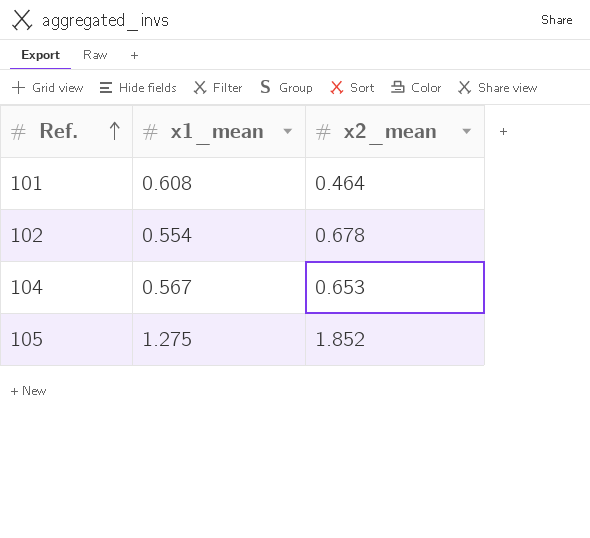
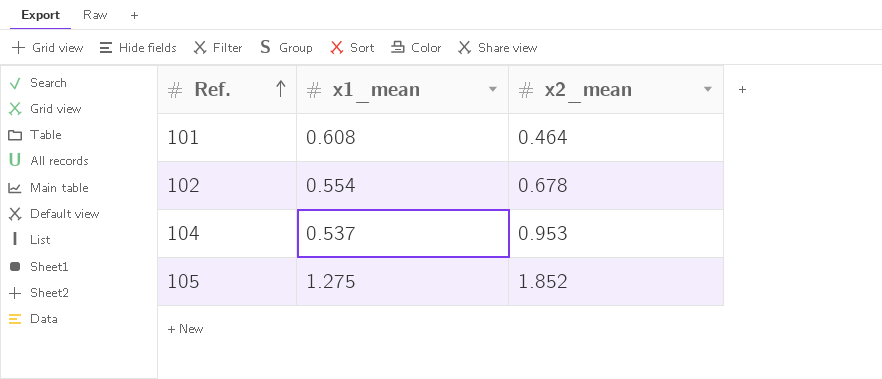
104 | x1_mean: 0.567 -> 0.537
104 | x2_mean: 0.653 -> 0.953

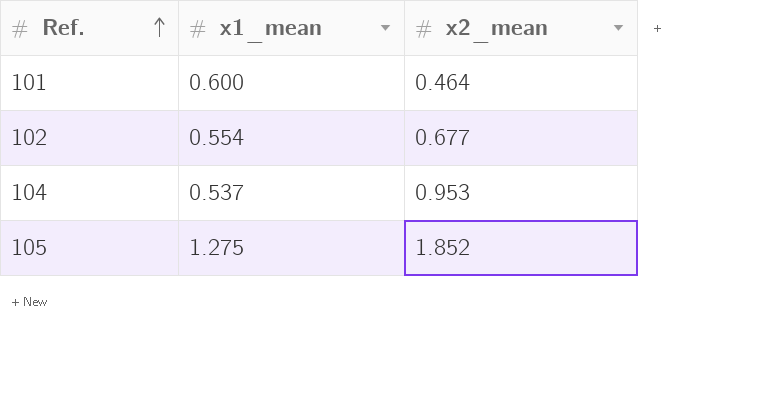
101 | x1_mean: 0.608 -> 0.600
102 | x2_mean: 0.678 -> 0.677

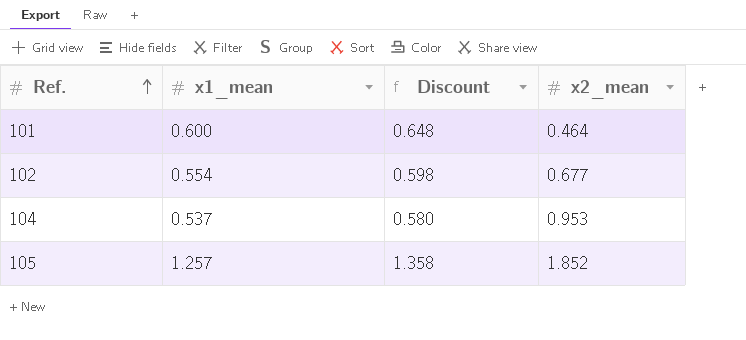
column Discount | formula: none -> [x1_mean] * 1.08
105 | x1_mean: 1.275 -> 1.257

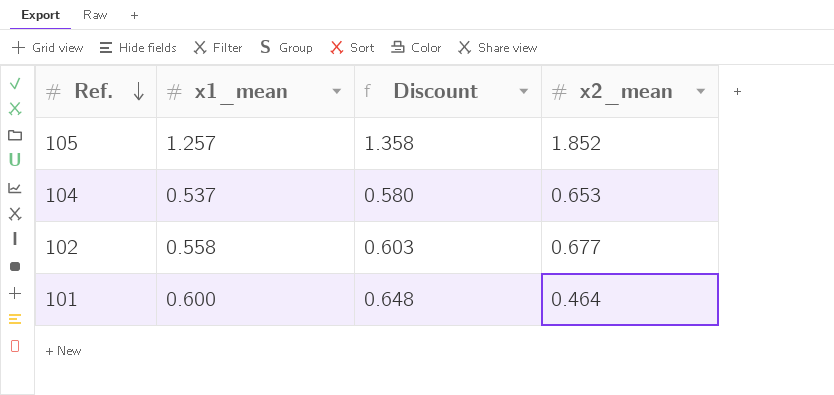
row order: Ref. ascending -> Ref. descending
104 | x2_mean: 0.953 -> 0.653
102 | x1_mean: 0.554 -> 0.558
102 | Discount: 0.598 -> 0.603

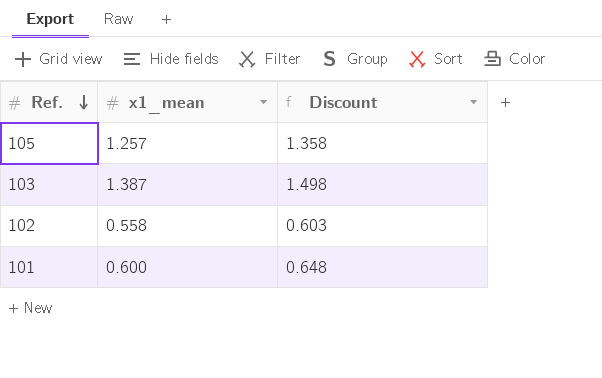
column x2_mean | position: 4 -> none
row 104: 0.537 | 0.580 | 0.653 -> none
row 103: none -> 1.387 | 1.498

